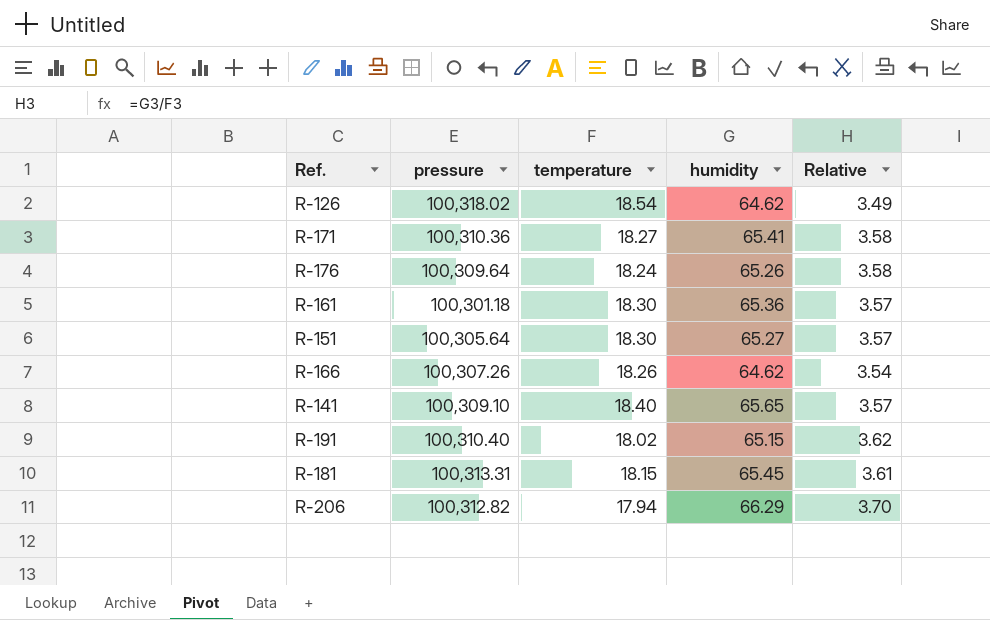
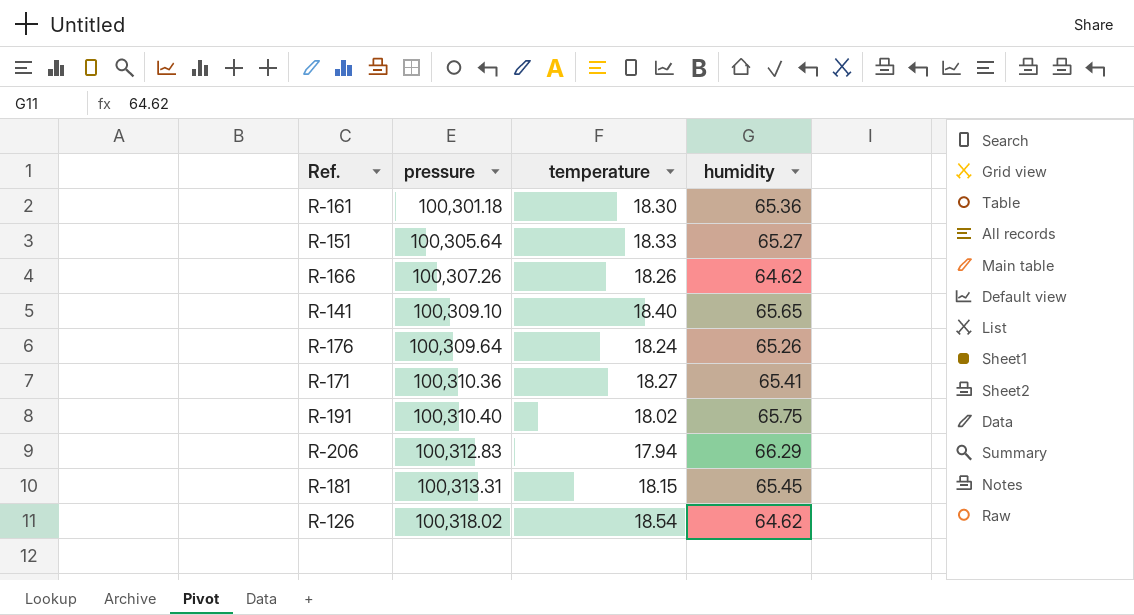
row order: none -> pressure ascending
column Relative | formula: [humidity] / [temperature] -> none
R-151 | temperature: 18.30 -> 18.33
R-191 | humidity: 65.15 -> 65.75
R-206 | pressure: 100,312.82 -> 100,312.83

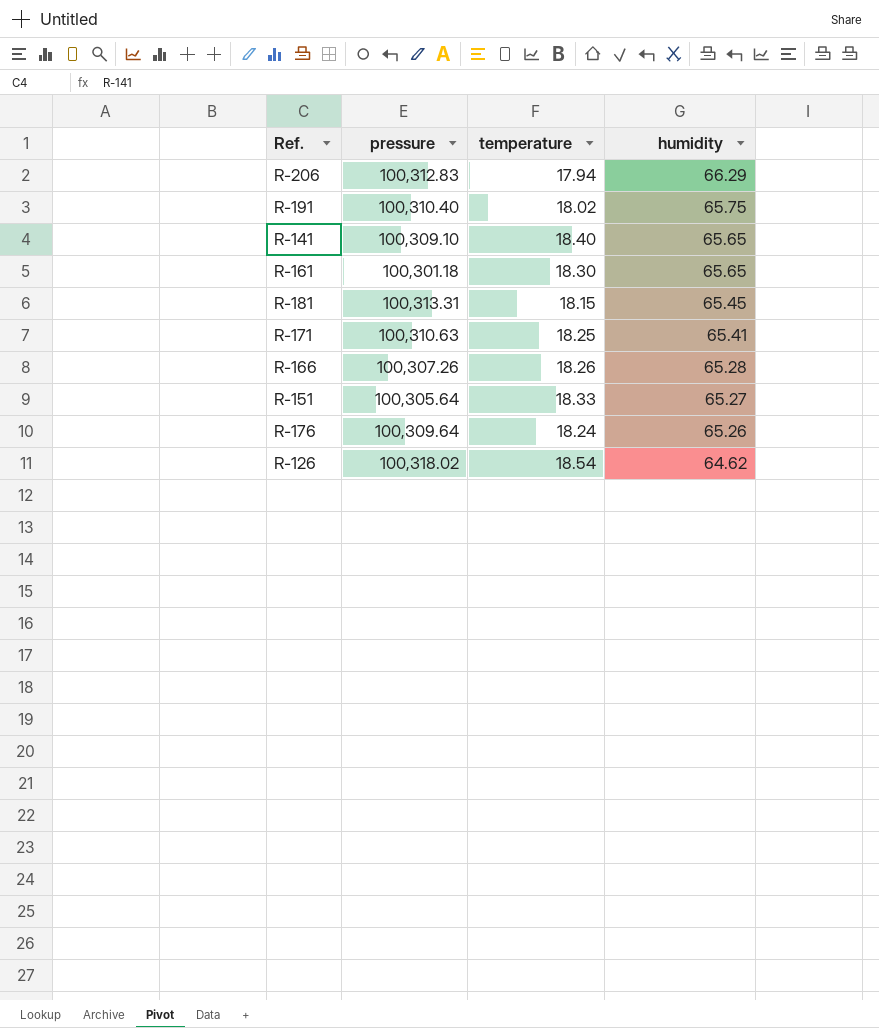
row order: pressure ascending -> humidity descending
R-161 | humidity: 65.36 -> 65.65
R-171 | pressure: 100,310.36 -> 100,310.63
R-171 | temperature: 18.27 -> 18.25
R-166 | humidity: 64.62 -> 65.28

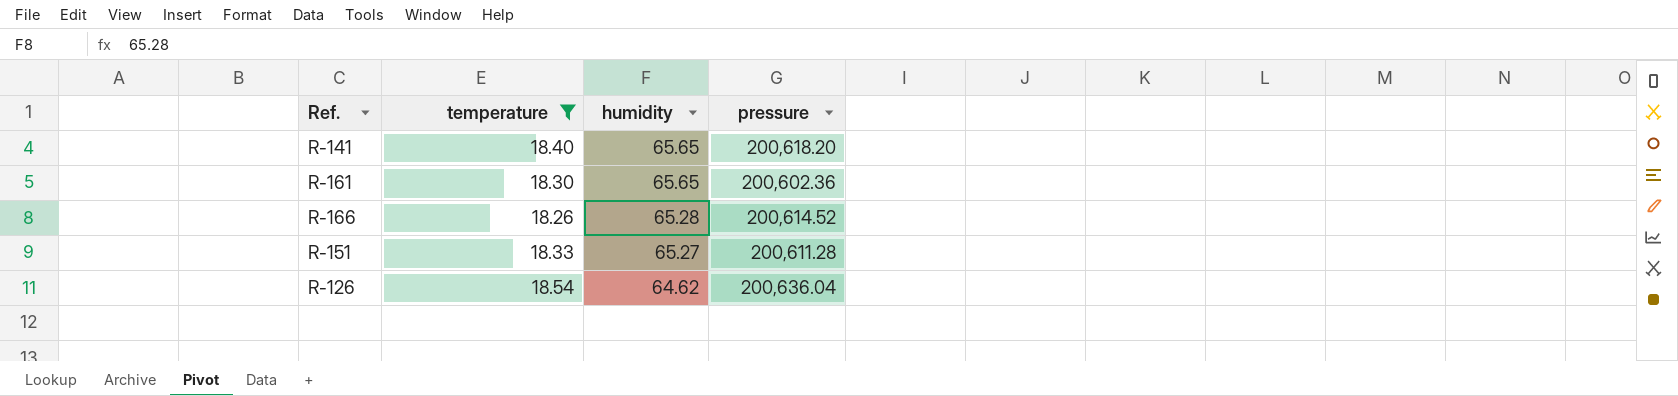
filter: none -> temperature >= 18.26
column pressure | position: 2 -> 4
R-141 | pressure: 100,309.10 -> 200,618.20
R-161 | pressure: 100,301.18 -> 200,602.36
R-166 | pressure: 100,307.26 -> 200,614.52
R-151 | pressure: 100,305.64 -> 200,611.28
R-126 | pressure: 100,318.02 -> 200,636.04

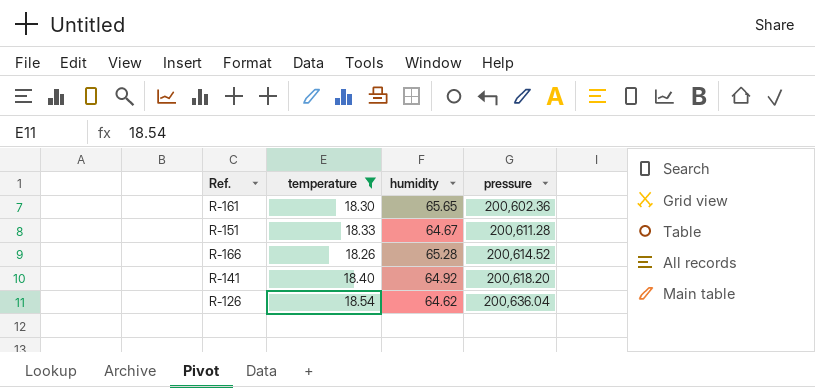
row order: humidity descending -> pressure ascending
R-151 | humidity: 65.27 -> 64.67
R-141 | humidity: 65.65 -> 64.92

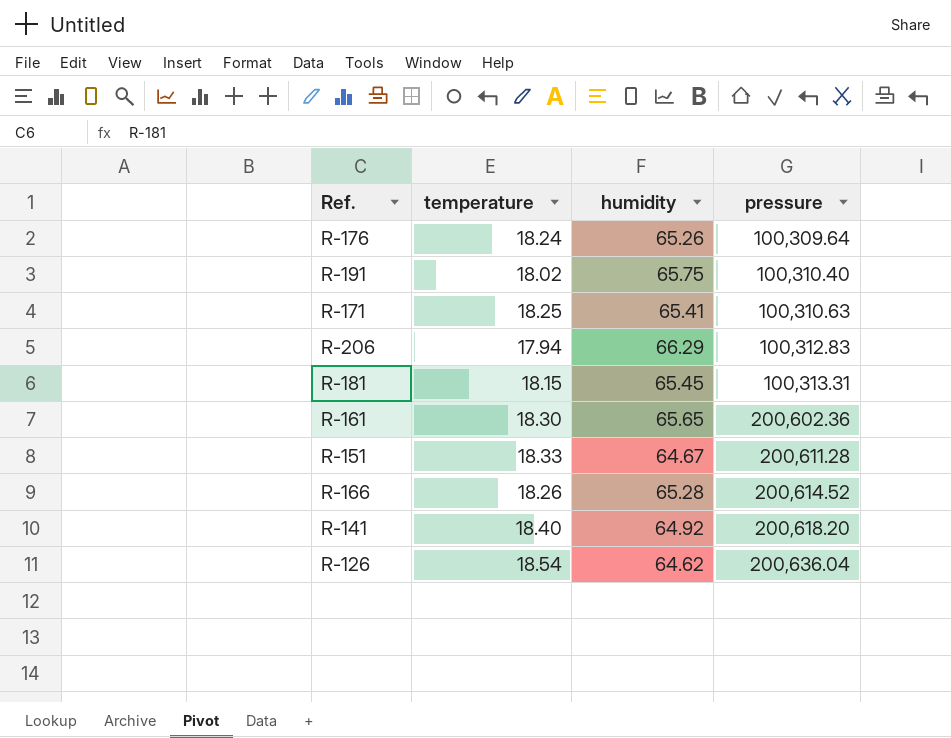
filter: temperature >= 18.26 -> none

